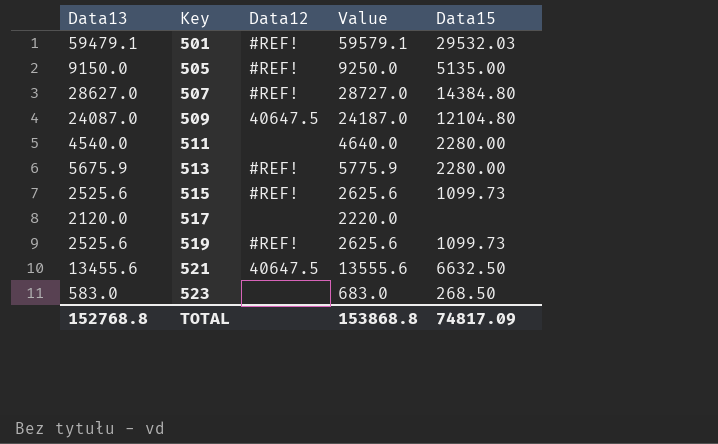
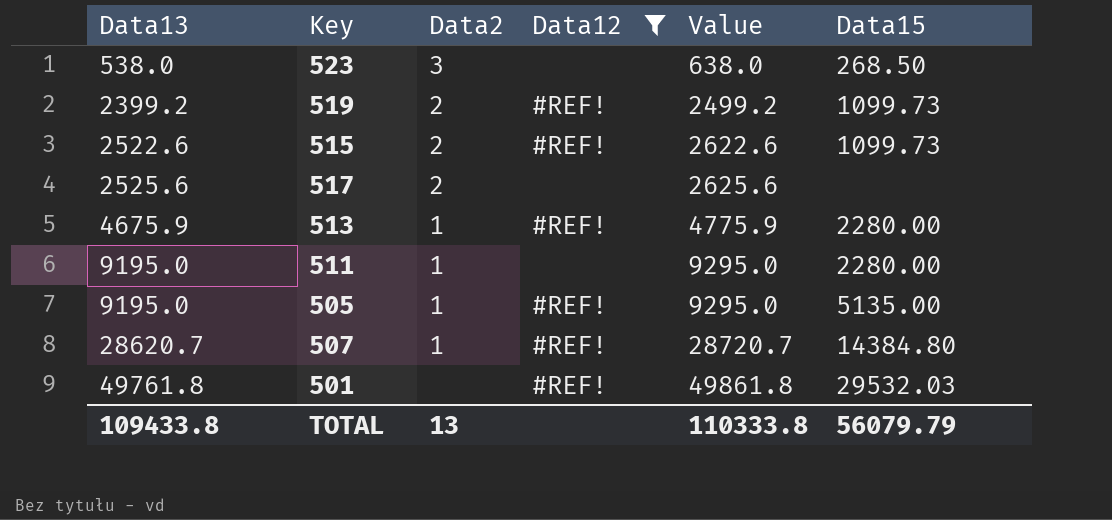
filter: none -> Data12 != 40647.5
row order: Key ascending -> Data13 ascending
column Data2 | position: none -> 3
523 | Data13: 583.0 -> 538.0
523 | Value: 683.0 -> 638.0
519 | Data13: 2525.6 -> 2399.2
519 | Value: 2625.6 -> 2499.2
515 | Data13: 2525.6 -> 2522.6
515 | Value: 2625.6 -> 2622.6
517 | Data13: 2120.0 -> 2525.6
517 | Value: 2220.0 -> 2625.6
513 | Data13: 5675.9 -> 4675.9
513 | Value: 5775.9 -> 4775.9
511 | Data13: 4540.0 -> 9195.0
511 | Value: 4640.0 -> 9295.0
505 | Data13: 9150.0 -> 9195.0
505 | Value: 9250.0 -> 9295.0
507 | Data13: 28627.0 -> 28620.7
507 | Value: 28727.0 -> 28720.7
501 | Data13: 59479.1 -> 49761.8
501 | Value: 59579.1 -> 49861.8
TOTAL | Data13: 152768.8 -> 109433.8
TOTAL | Value: 153868.8 -> 110333.8
TOTAL | Data15: 74817.09 -> 56079.79

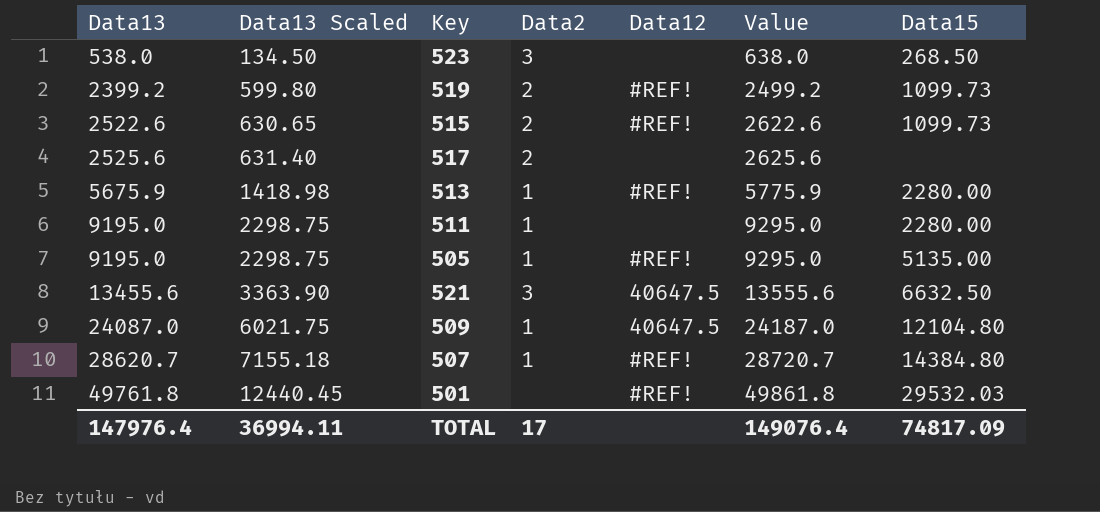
filter: Data12 != 40647.5 -> none
column Data13 Scaled | formula: none -> [Data13] * 0.25
513 | Data13: 4675.9 -> 5675.9
513 | Value: 4775.9 -> 5775.9
TOTAL | Data13: 109433.8 -> 147976.4
TOTAL | Data2: 13 -> 17
TOTAL | Value: 110333.8 -> 149076.4
TOTAL | Data15: 56079.79 -> 74817.09

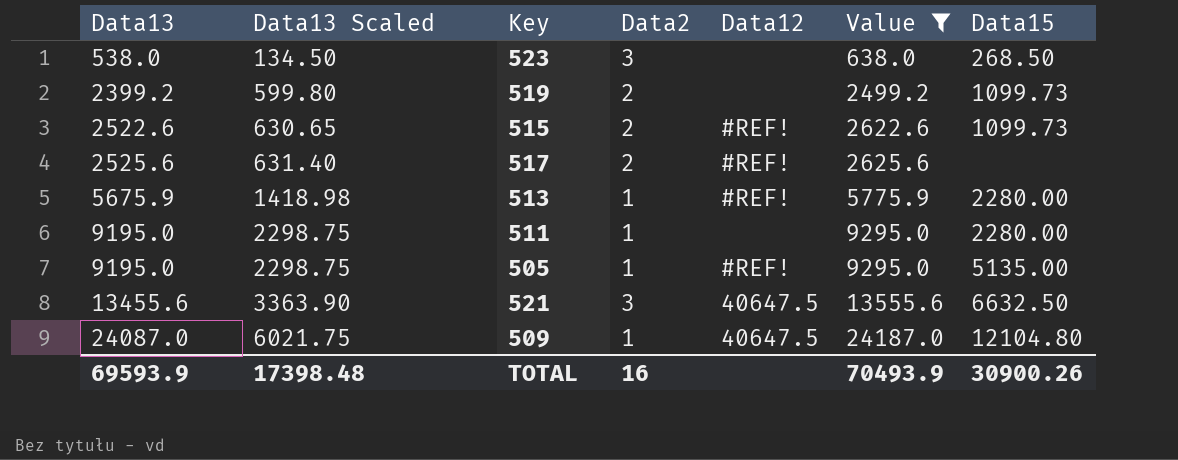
filter: none -> Value <= 24187.0
519 | Data12: #REF! -> none
517 | Data12: none -> #REF!
TOTAL | Data13: 147976.4 -> 69593.9
TOTAL | Data13 Scaled: 36994.11 -> 17398.48
TOTAL | Data2: 17 -> 16
TOTAL | Value: 149076.4 -> 70493.9
TOTAL | Data15: 74817.09 -> 30900.26

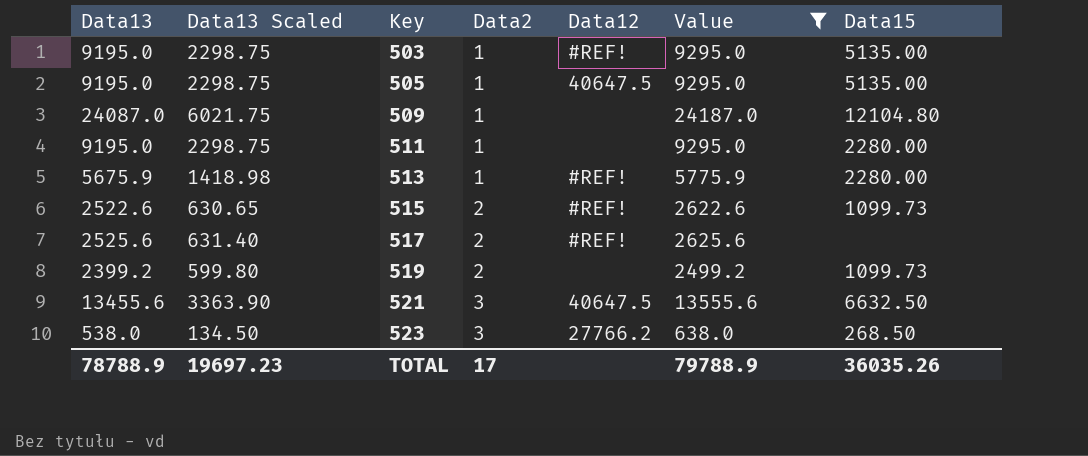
row order: Data13 ascending -> Key ascending
row 503: none -> 9195.0 | 2298.75 | 1 | #REF! | 9295.0 | 5135.00
505 | Data12: #REF! -> 40647.5
509 | Data12: 40647.5 -> none
523 | Data12: none -> 27766.2
TOTAL | Data13: 69593.9 -> 78788.9
TOTAL | Data13 Scaled: 17398.48 -> 19697.23
TOTAL | Data2: 16 -> 17
TOTAL | Value: 70493.9 -> 79788.9
TOTAL | Data15: 30900.26 -> 36035.26

